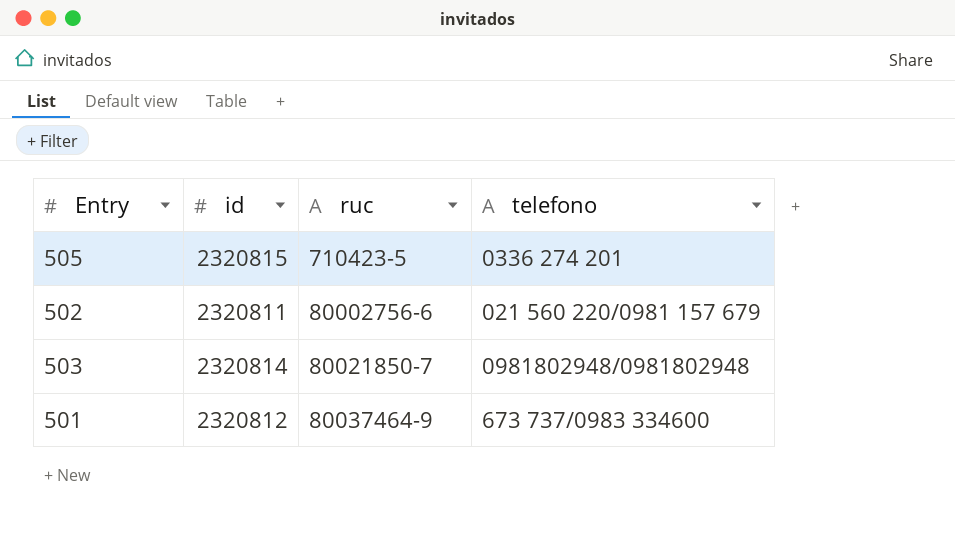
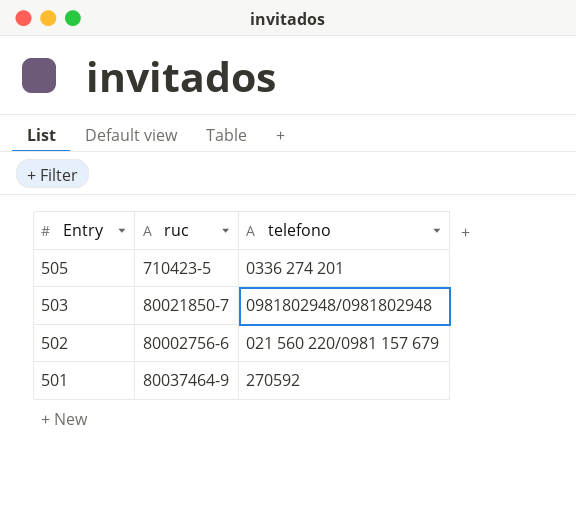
row order: ruc ascending -> Entry descending
column id | position: 2 -> none
501 | telefono: 673 737/0983 334600 -> 270592

